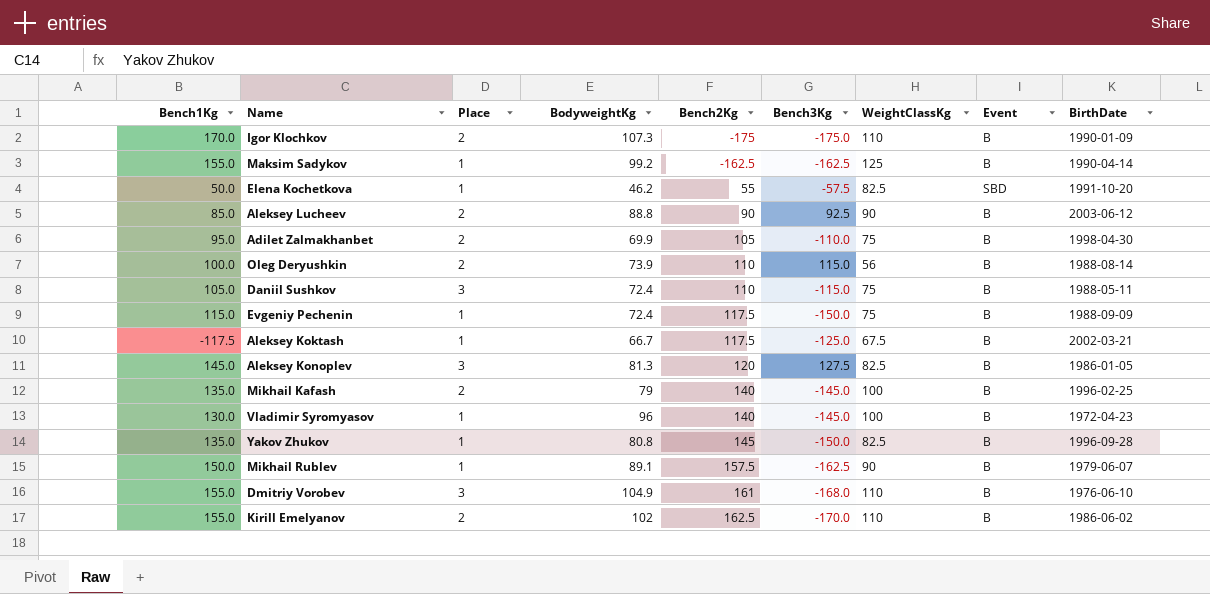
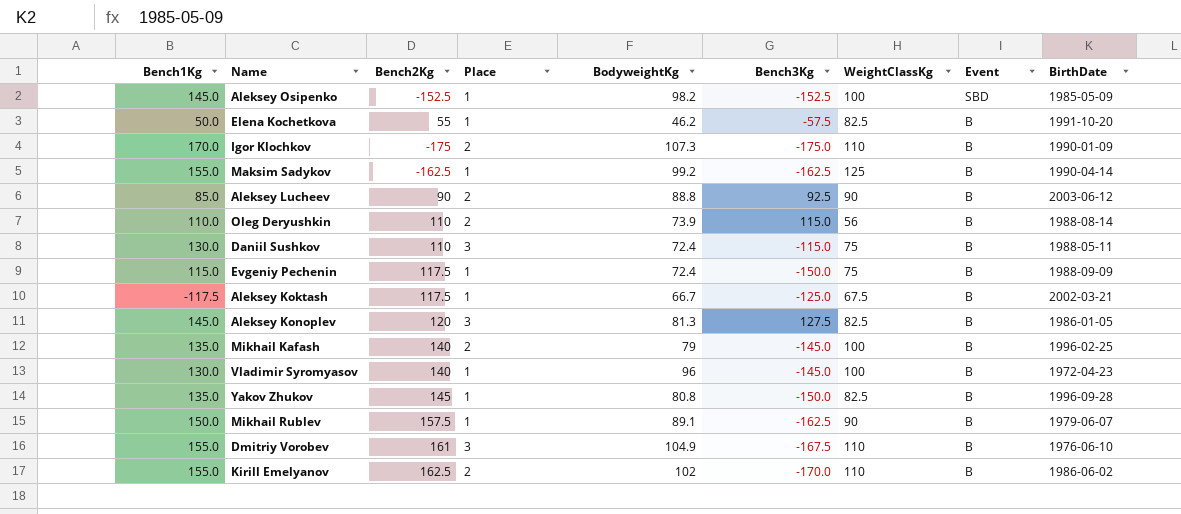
row order: Bench2Kg ascending -> Event descending
column Bench2Kg | position: 5 -> 3
row Adilet Zalmakhanbet: 95.0 | 2 | 69.9 | 105 | -110.0 | 75 | B | 1998-04-30 -> none
row Aleksey Osipenko: none -> 145.0 | -152.5 | 1 | 98.2 | -152.5 | 100 | SBD | 1985-05-09
Elena Kochetkova | Event: SBD -> B
Oleg Deryushkin | Bench1Kg: 100.0 -> 110.0
Daniil Sushkov | Bench1Kg: 105.0 -> 130.0
Dmitriy Vorobev | Bench3Kg: -168.0 -> -167.5

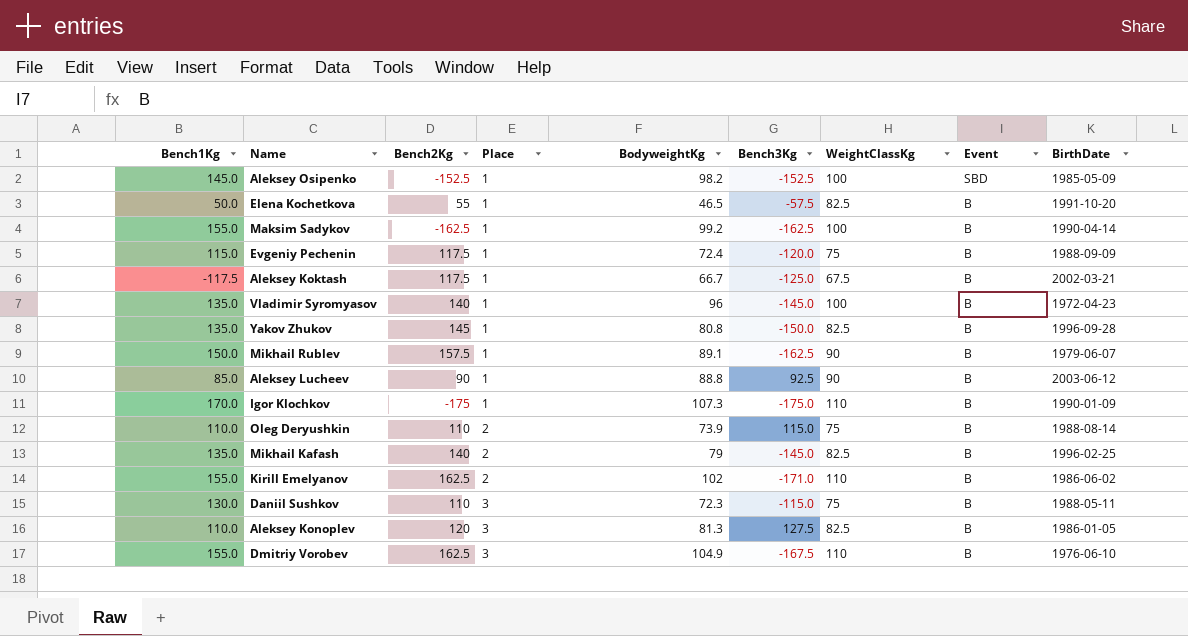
row order: Event descending -> Place ascending
Elena Kochetkova | BodyweightKg: 46.2 -> 46.5
Maksim Sadykov | WeightClassKg: 125 -> 100
Evgeniy Pechenin | Bench3Kg: -150.0 -> -120.0
Vladimir Syromyasov | Bench1Kg: 130.0 -> 135.0
Aleksey Lucheev | Place: 2 -> 1
Igor Klochkov | Place: 2 -> 1
Oleg Deryushkin | WeightClassKg: 56 -> 75
Mikhail Kafash | WeightClassKg: 100 -> 82.5
Kirill Emelyanov | Bench3Kg: -170.0 -> -171.0
Daniil Sushkov | BodyweightKg: 72.4 -> 72.3
Aleksey Konoplev | Bench1Kg: 145.0 -> 110.0
Dmitriy Vorobev | Bench2Kg: 161 -> 162.5

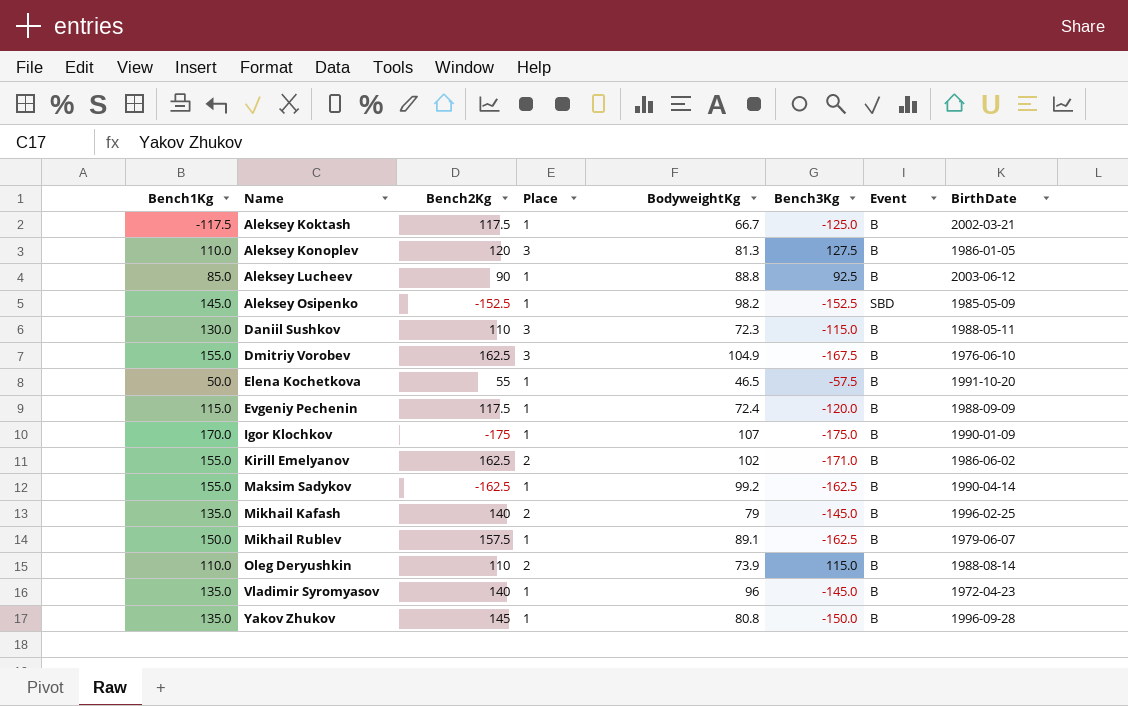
row order: Place ascending -> Name ascending
column WeightClassKg | position: 7 -> none
Igor Klochkov | BodyweightKg: 107.3 -> 107

